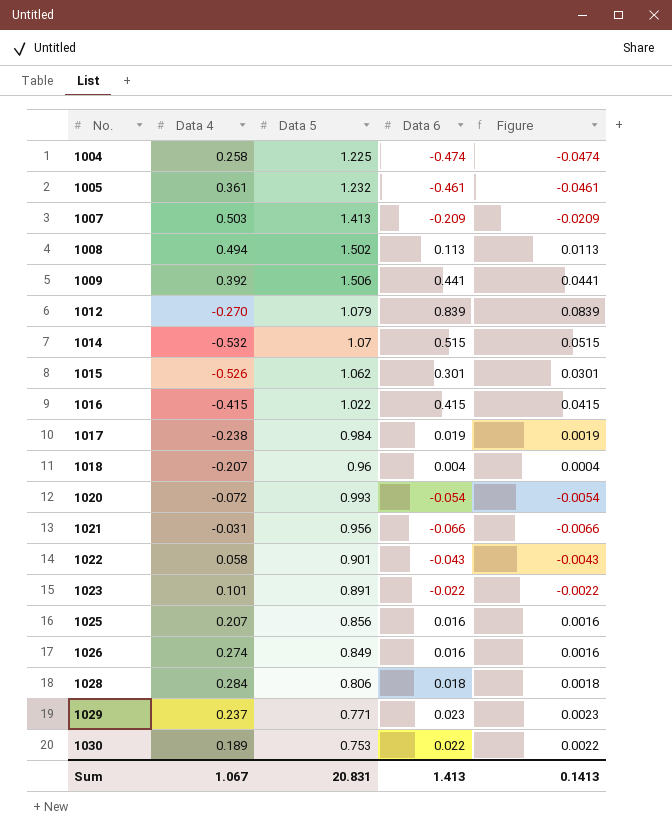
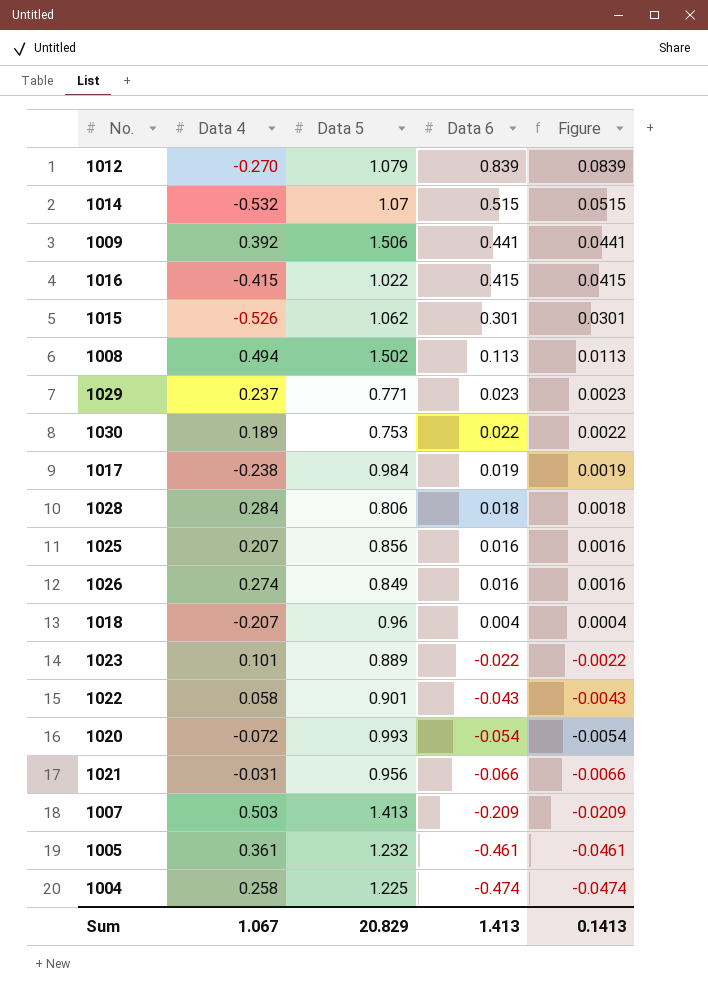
row order: No. ascending -> Data 6 descending
1023 | Data 5: 0.891 -> 0.889
Sum | Data 5: 20.831 -> 20.829

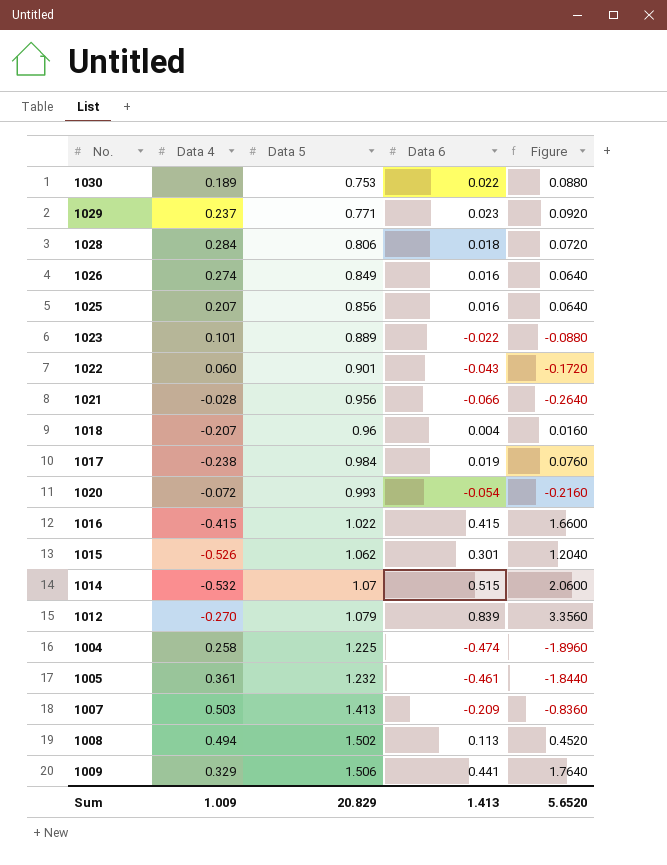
row order: Data 6 descending -> Data 5 ascending
column Figure | formula: [Data 6] * 0.1 -> [Data 6] * 4
1022 | Data 4: 0.058 -> 0.060
1021 | Data 4: -0.031 -> -0.028
1009 | Data 4: 0.392 -> 0.329
Sum | Data 4: 1.067 -> 1.009
Sum | Figure: 0.1413 -> 5.6520

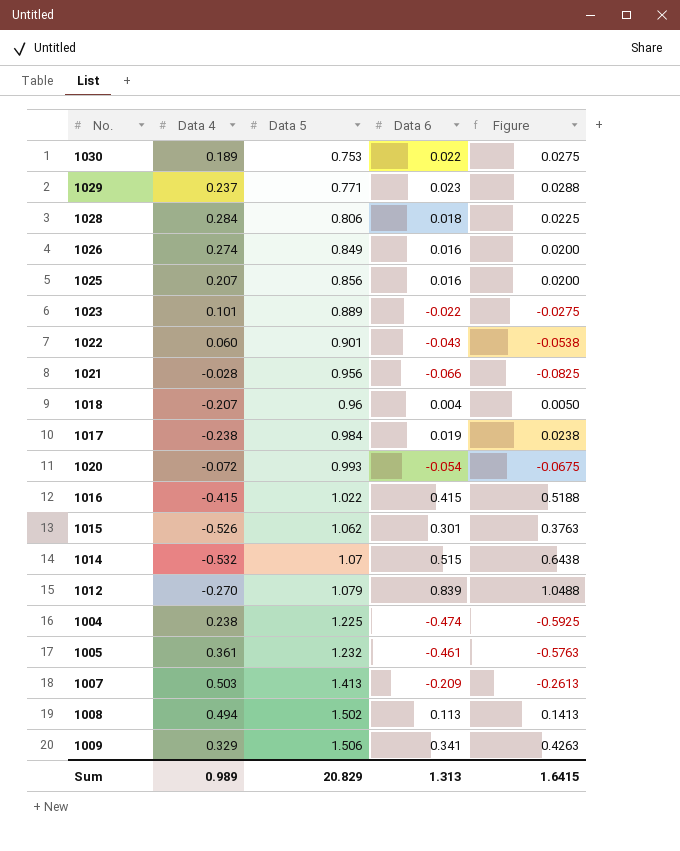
column Figure | formula: [Data 6] * 4 -> [Data 6] * 1.25
1004 | Data 4: 0.258 -> 0.238
1009 | Data 6: 0.441 -> 0.341
Sum | Data 4: 1.009 -> 0.989
Sum | Data 6: 1.413 -> 1.313
Sum | Figure: 5.6520 -> 1.6415

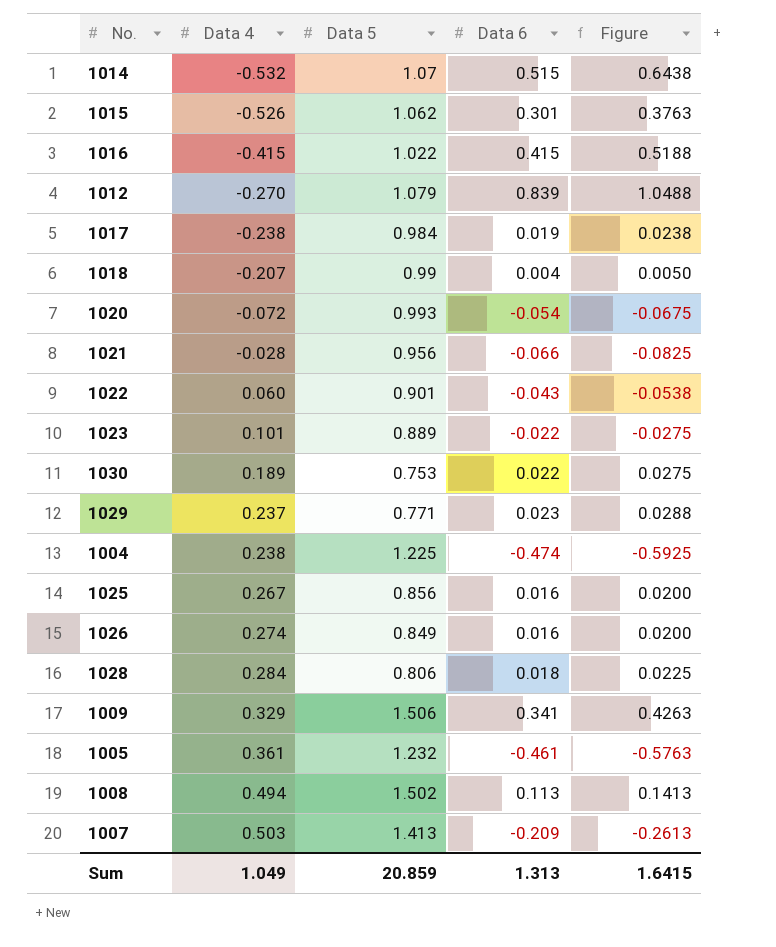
row order: Data 5 ascending -> Data 4 ascending
1018 | Data 5: 0.96 -> 0.99
1025 | Data 4: 0.207 -> 0.267
Sum | Data 4: 0.989 -> 1.049
Sum | Data 5: 20.829 -> 20.859

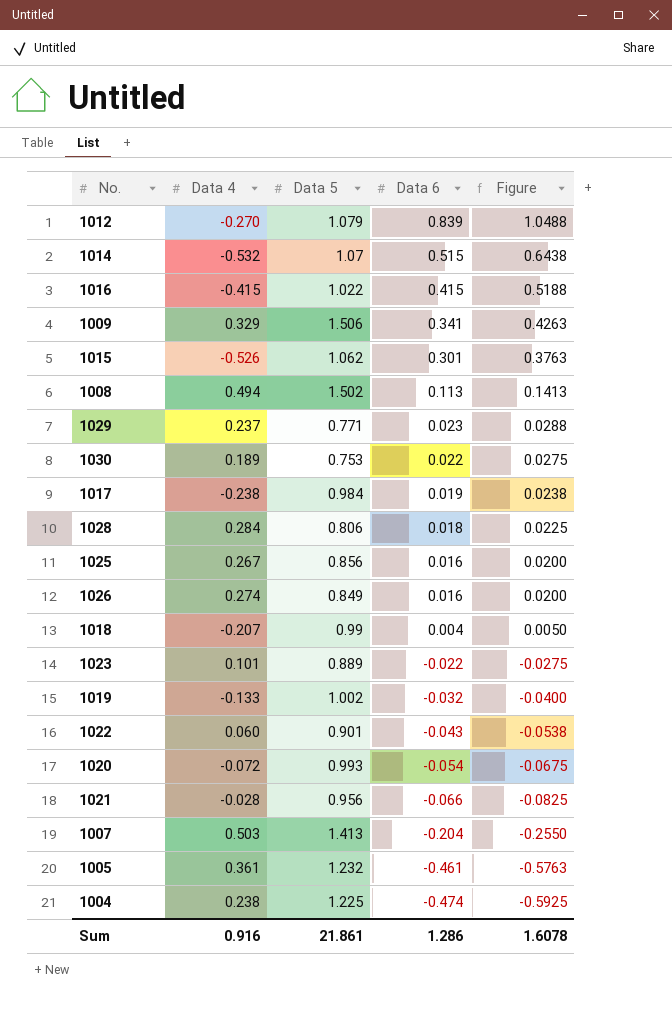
row order: Data 4 ascending -> Data 6 descending
row 1019: none -> -0.133 | 1.002 | -0.032 | -0.0400
1007 | Data 6: -0.209 -> -0.204
1007 | Figure: -0.2613 -> -0.2550
Sum | Data 4: 1.049 -> 0.916
Sum | Data 5: 20.859 -> 21.861
Sum | Data 6: 1.313 -> 1.286
Sum | Figure: 1.6415 -> 1.6078

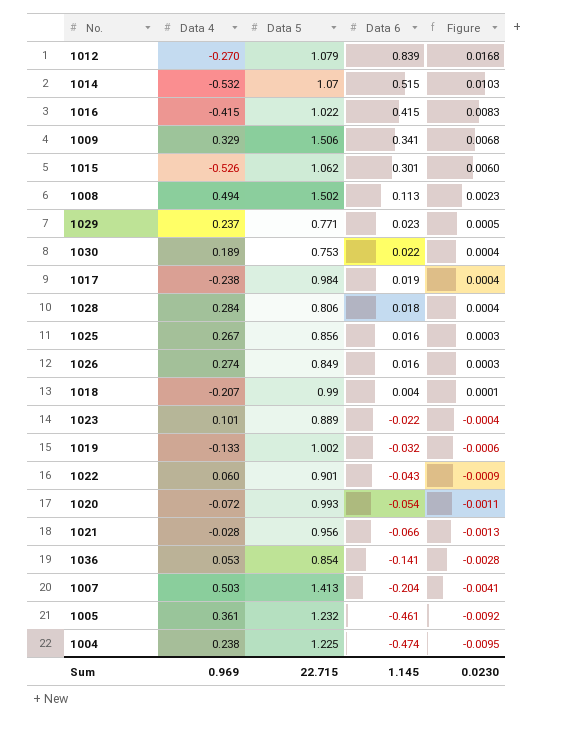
column Figure | formula: [Data 6] * 1.25 -> [Data 6] * 0.02
row 1036: none -> 0.053 | 0.854 | -0.141 | -0.0028
Sum | Data 4: 0.916 -> 0.969
Sum | Data 5: 21.861 -> 22.715
Sum | Data 6: 1.286 -> 1.145
Sum | Figure: 1.6078 -> 0.0230

